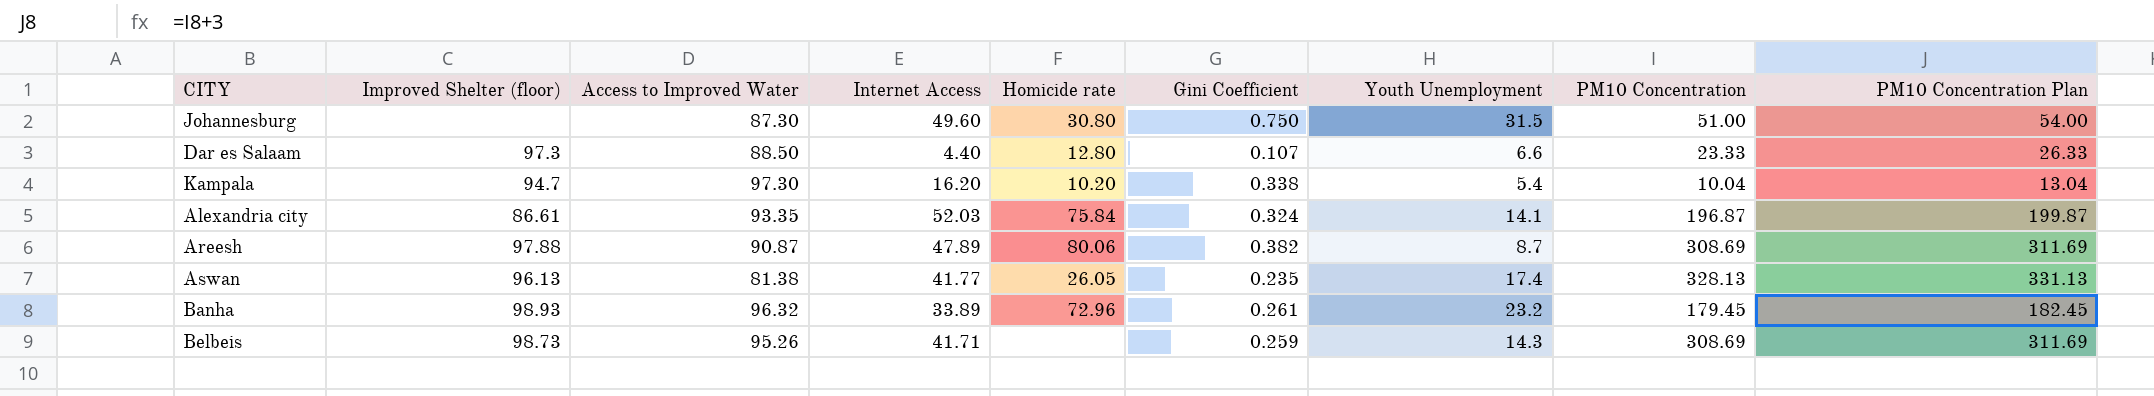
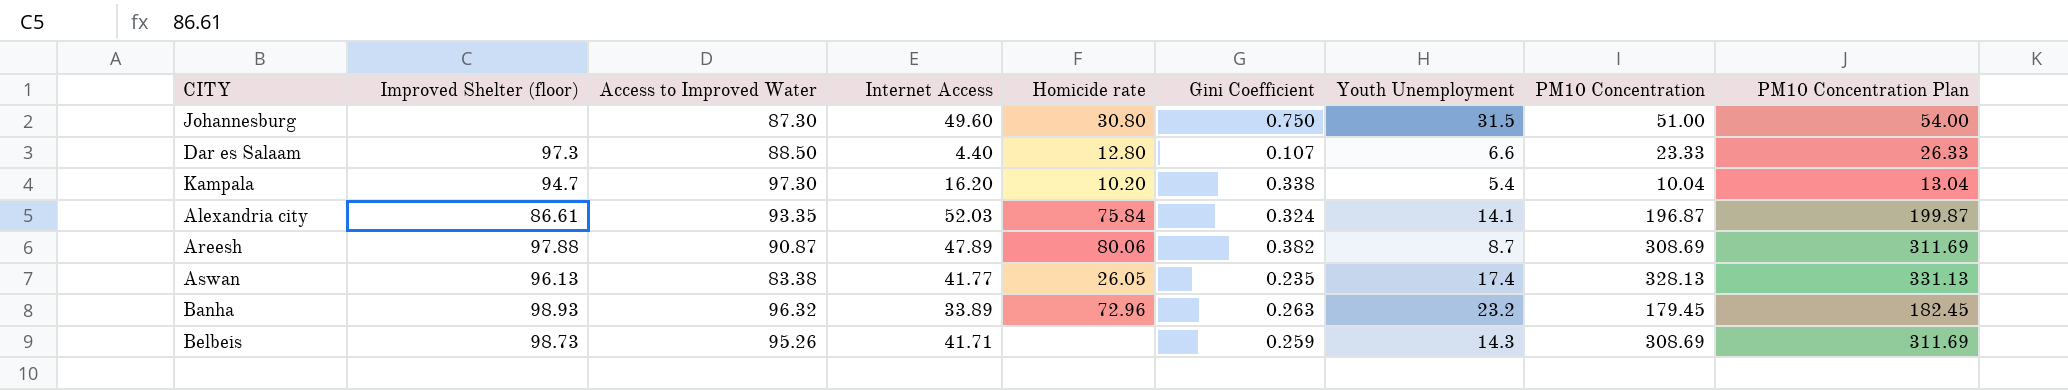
Aswan | Access to Improved Water: 81.38 -> 83.38
Banha | Gini Coefficient: 0.261 -> 0.263

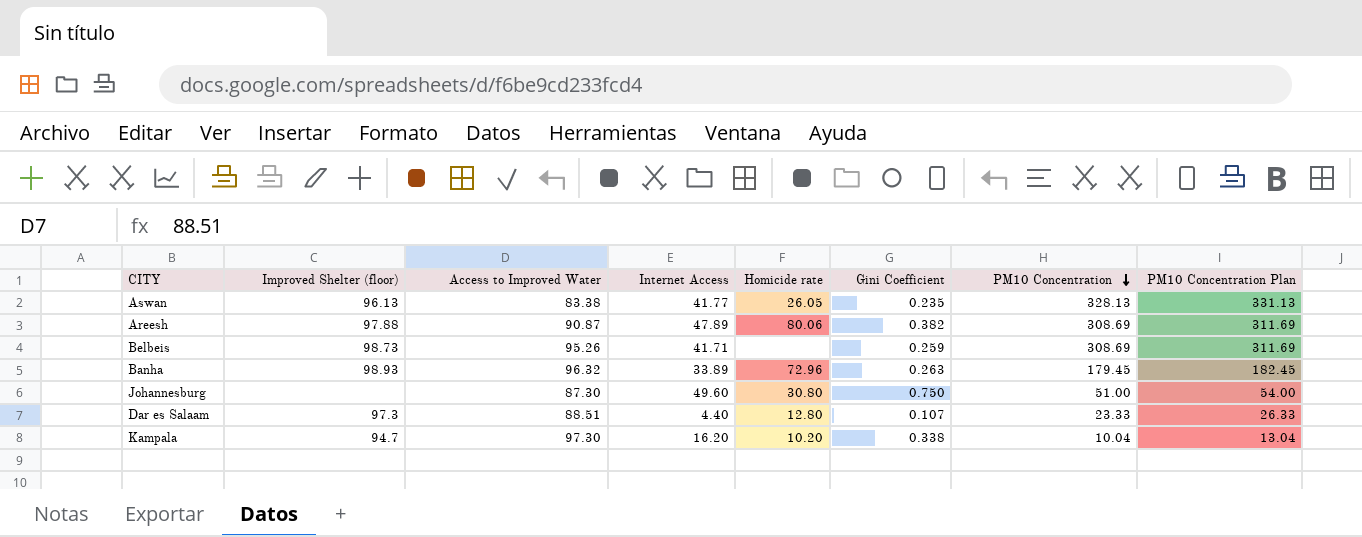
row order: none -> PM10 Concentration descending
column Youth Unemployment | position: 7 -> none
row Alexandria city: 86.61 | 93.35 | 52.03 | 75.84 | 0.324 | 14.1 | 196.87 | 199.87 -> none
Dar es Salaam | Access to Improved Water: 88.50 -> 88.51

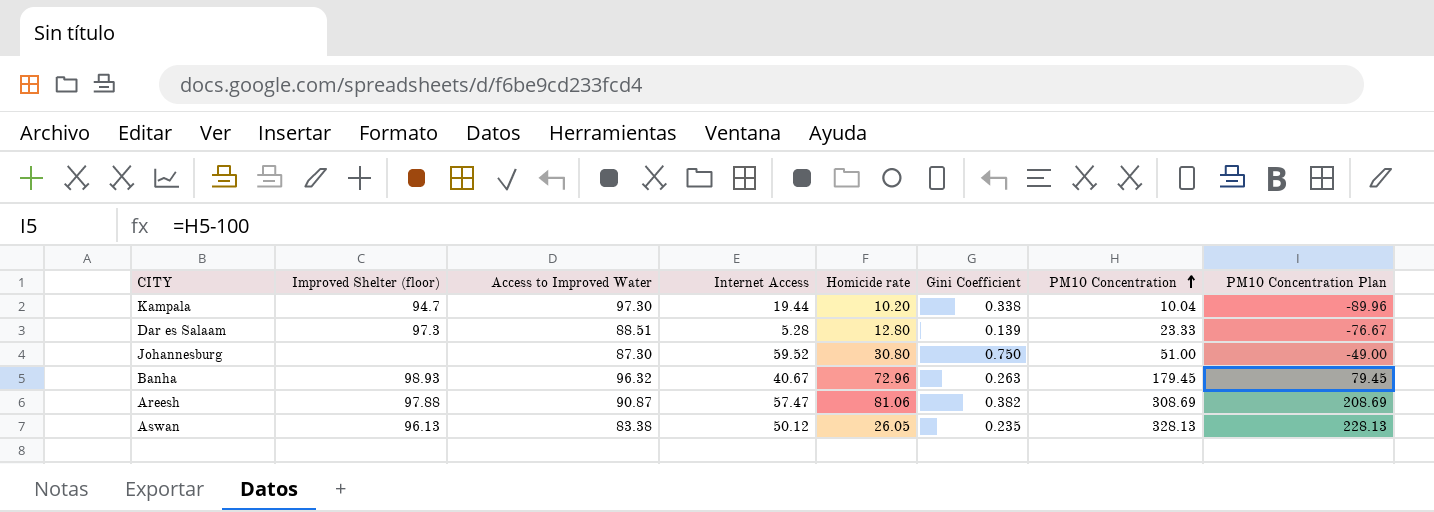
row order: PM10 Concentration descending -> PM10 Concentration ascending
column PM10 Concentration Plan | formula: [PM10 Concentration] + 3 -> [PM10 Concentration] - 100
row Belbeis: 98.73 | 95.26 | 41.71 | none | 0.259 | 308.69 | 311.69 -> none
Kampala | Internet Access: 16.20 -> 19.44
Dar es Salaam | Internet Access: 4.40 -> 5.28
Dar es Salaam | Gini Coefficient: 0.107 -> 0.139
Johannesburg | Internet Access: 49.60 -> 59.52
Banha | Internet Access: 33.89 -> 40.67
Areesh | Internet Access: 47.89 -> 57.47
Areesh | Homicide rate: 80.06 -> 81.06
Aswan | Internet Access: 41.77 -> 50.12

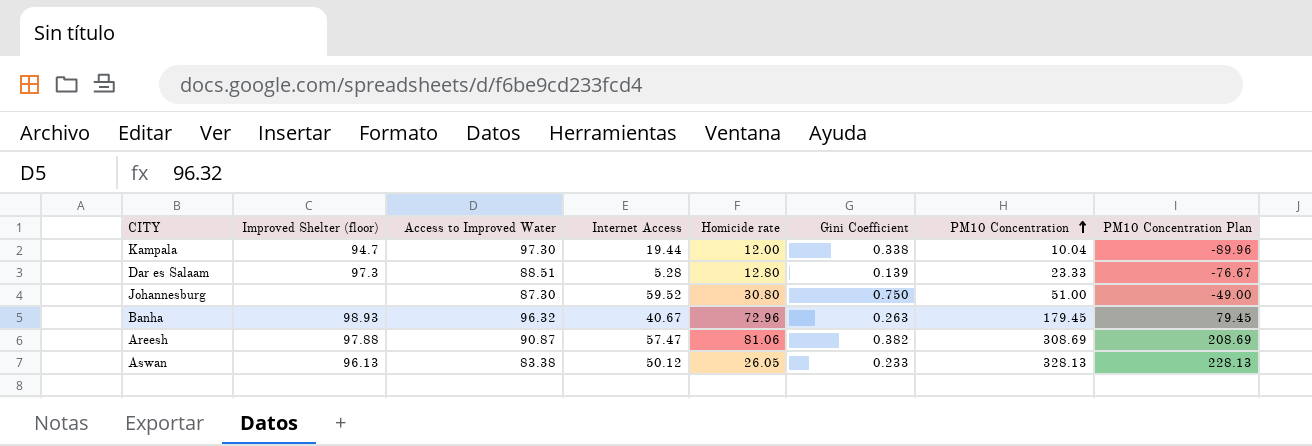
Kampala | Homicide rate: 10.20 -> 12.00
Aswan | Gini Coefficient: 0.235 -> 0.233

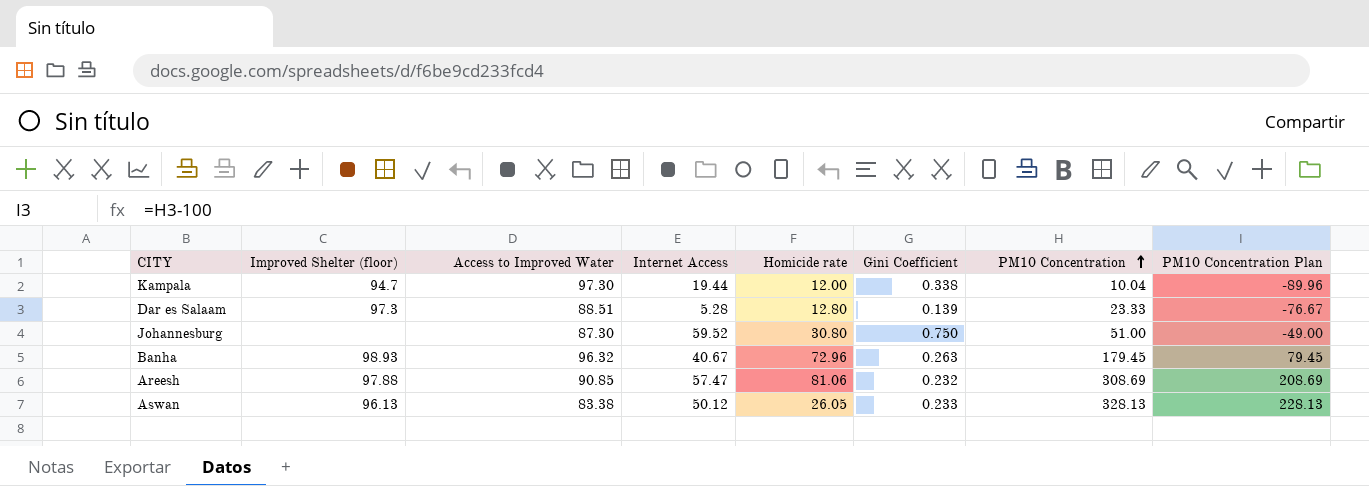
Areesh | Access to Improved Water: 90.87 -> 90.85
Areesh | Gini Coefficient: 0.382 -> 0.232

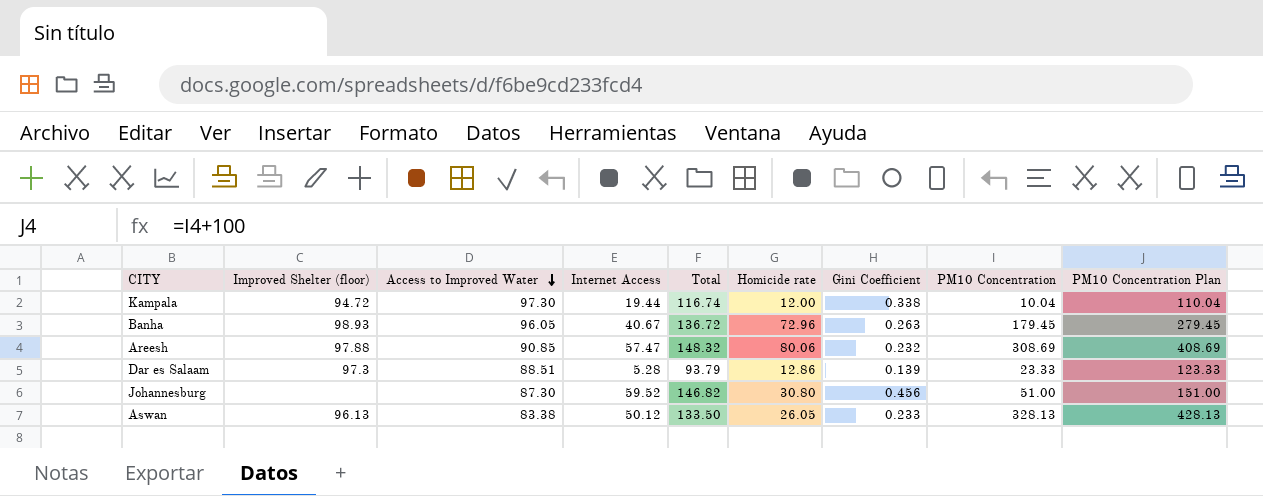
row order: PM10 Concentration ascending -> Access to Improved Water descending
column Total | formula: none -> [Access to Improved Water] + [Internet Access]
column PM10 Concentration Plan | formula: [PM10 Concentration] - 100 -> [PM10 Concentration] + 100
Kampala | Improved Shelter (floor): 94.7 -> 94.72
Banha | Access to Improved Water: 96.32 -> 96.05
Areesh | Homicide rate: 81.06 -> 80.06
Dar es Salaam | Homicide rate: 12.80 -> 12.86
Johannesburg | Gini Coefficient: 0.750 -> 0.456

